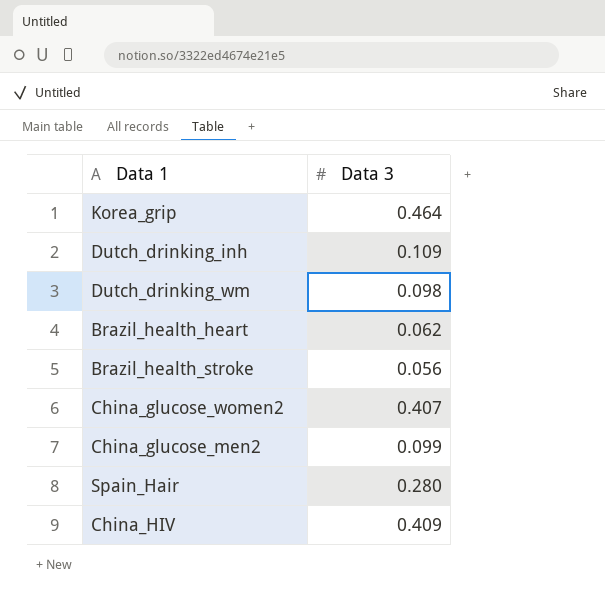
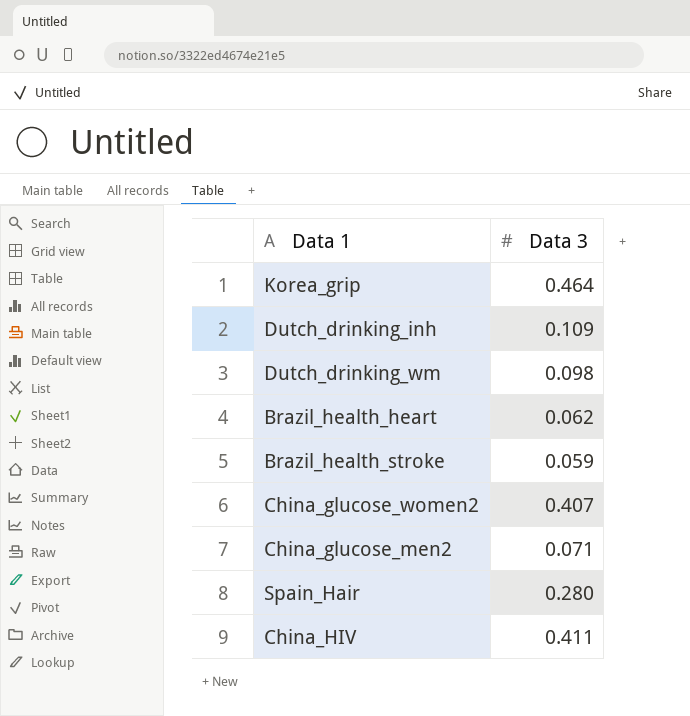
Brazil_health_stroke | Data 3: 0.056 -> 0.059
China_glucose_men2 | Data 3: 0.099 -> 0.071
China_HIV | Data 3: 0.409 -> 0.411

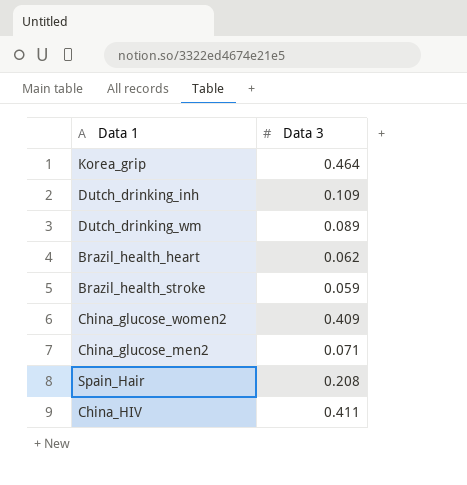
Dutch_drinking_wm | Data 3: 0.098 -> 0.089
China_glucose_women2 | Data 3: 0.407 -> 0.409
Spain_Hair | Data 3: 0.280 -> 0.208

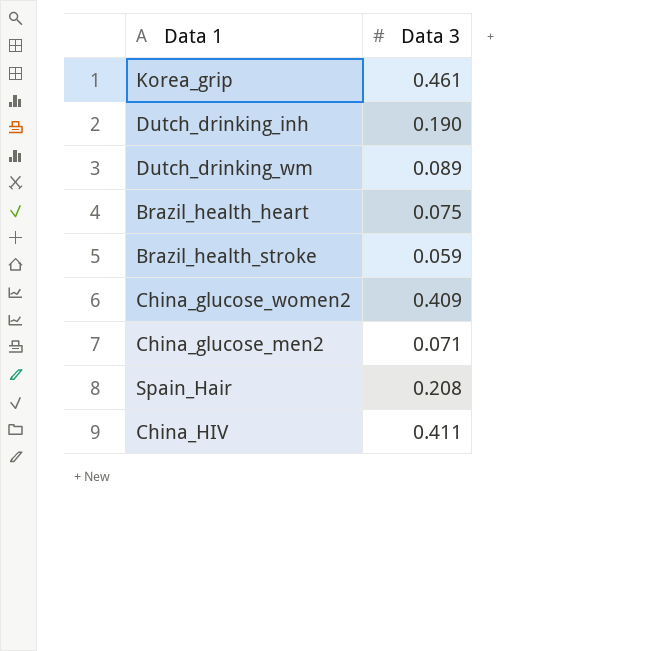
Korea_grip | Data 3: 0.464 -> 0.461
Dutch_drinking_inh | Data 3: 0.109 -> 0.190
Brazil_health_heart | Data 3: 0.062 -> 0.075

